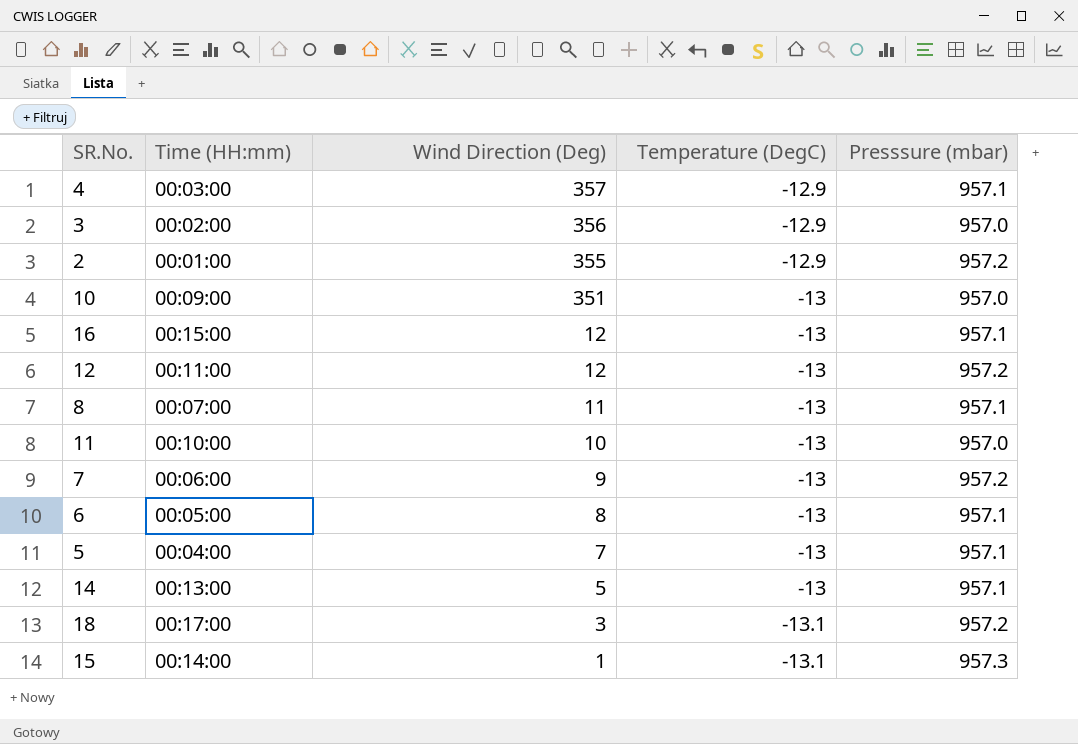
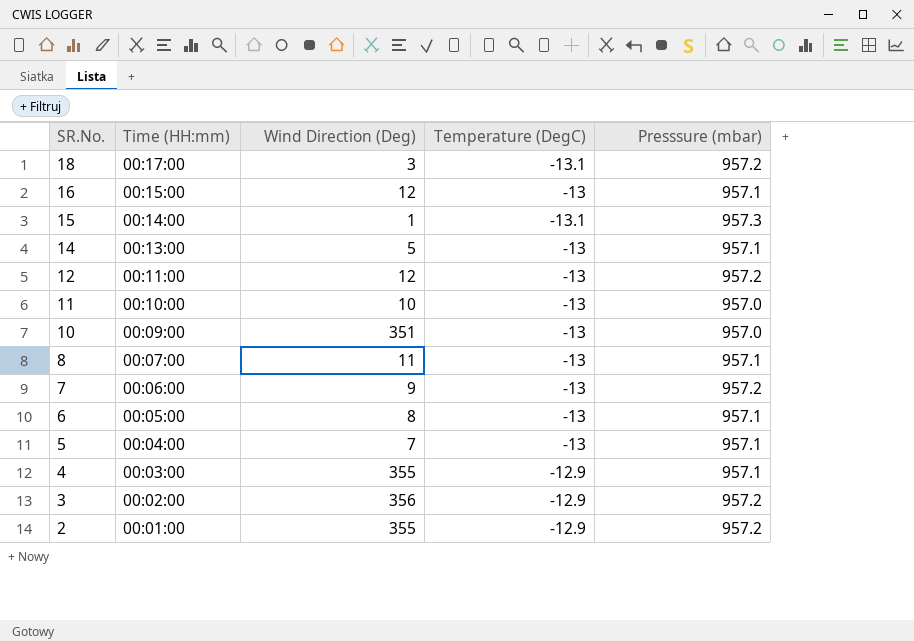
row order: Wind Direction (Deg) descending -> SR.No. descending
4 | Wind Direction (Deg): 357 -> 355
3 | Presssure (mbar): 957.0 -> 957.2

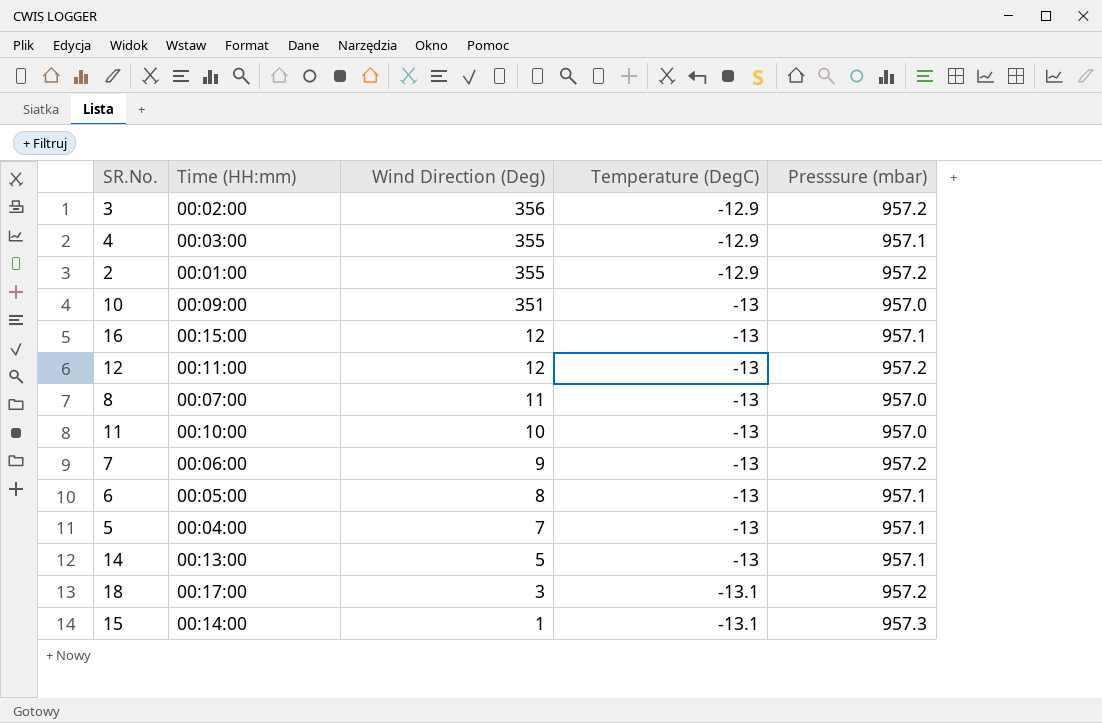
row order: SR.No. descending -> Wind Direction (Deg) descending
8 | Presssure (mbar): 957.1 -> 957.0

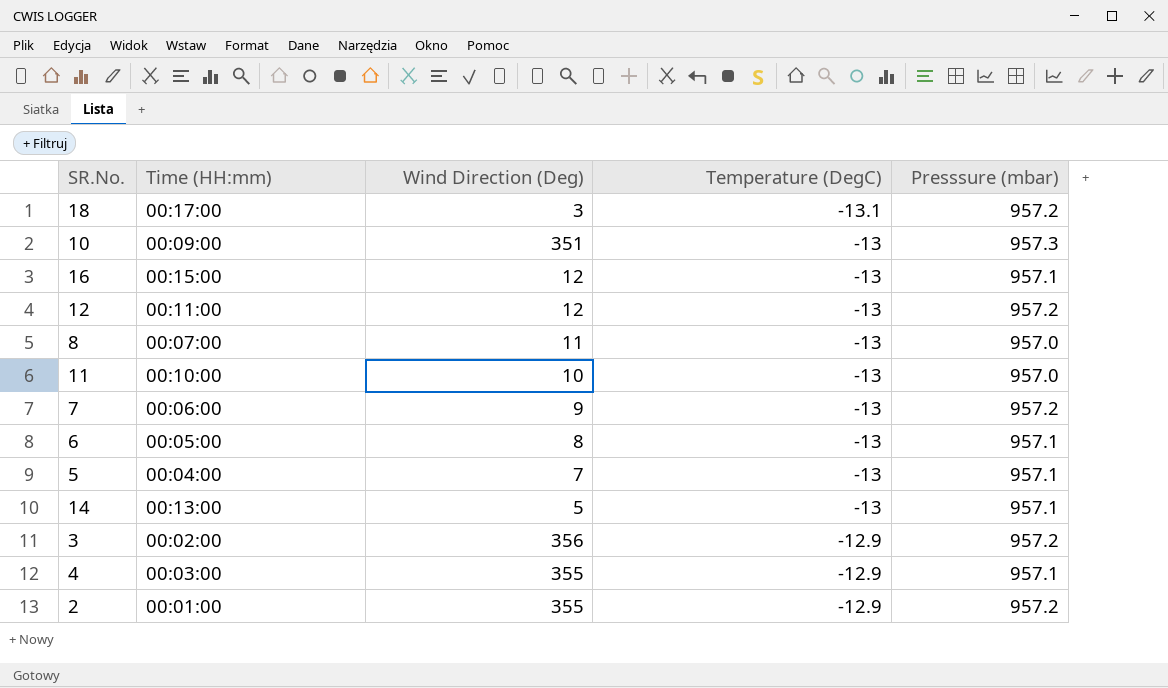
row order: Wind Direction (Deg) descending -> Temperature (DegC) ascending
row 15: 00:14:00 | 1 | -13.1 | 957.3 -> none
10 | Presssure (mbar): 957.0 -> 957.3

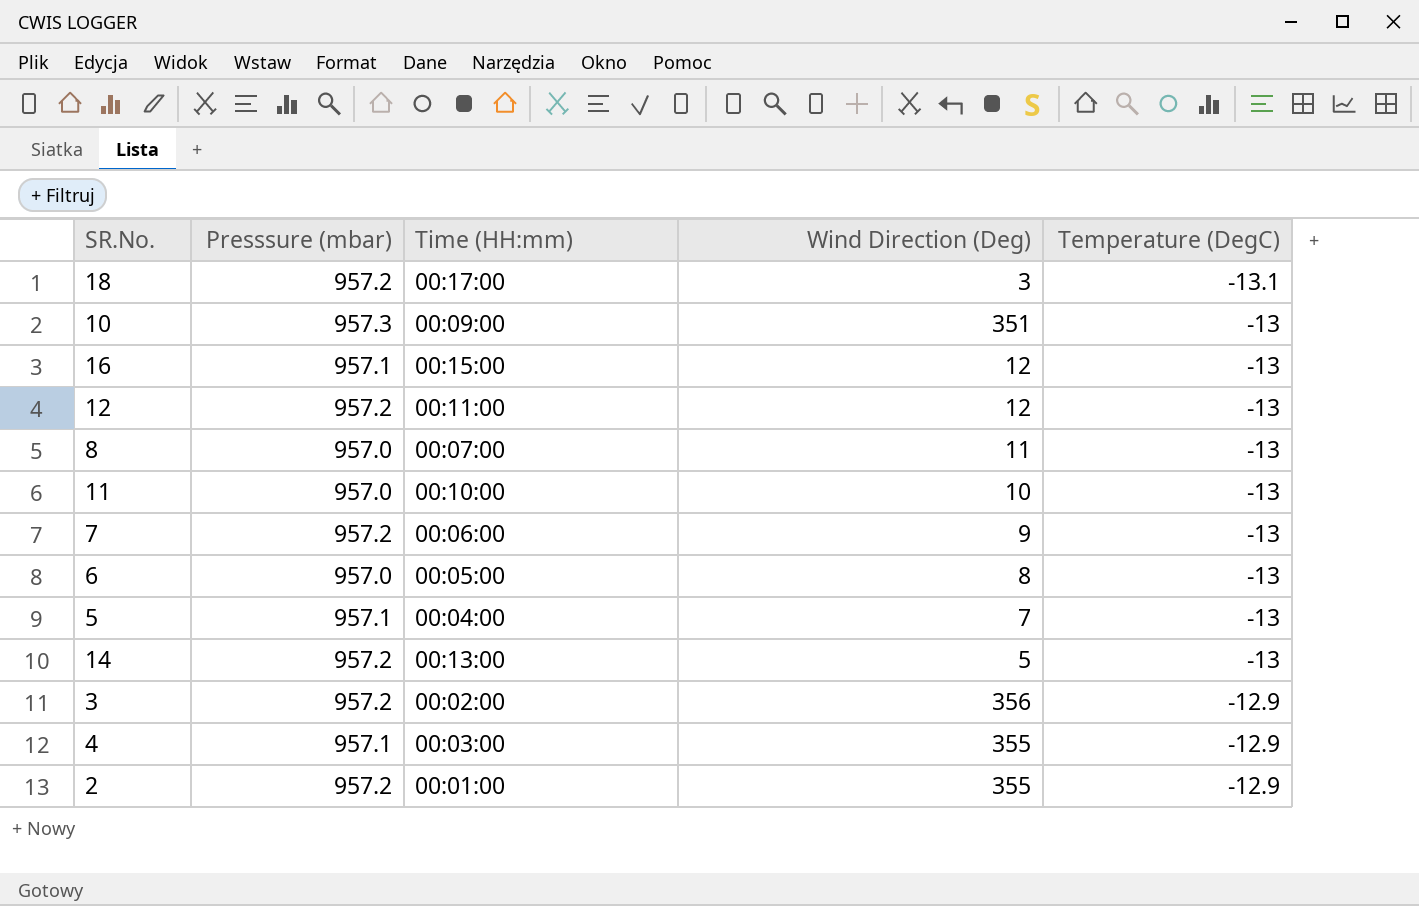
column Presssure (mbar) | position: 5 -> 2
6 | Presssure (mbar): 957.1 -> 957.0
14 | Presssure (mbar): 957.1 -> 957.2

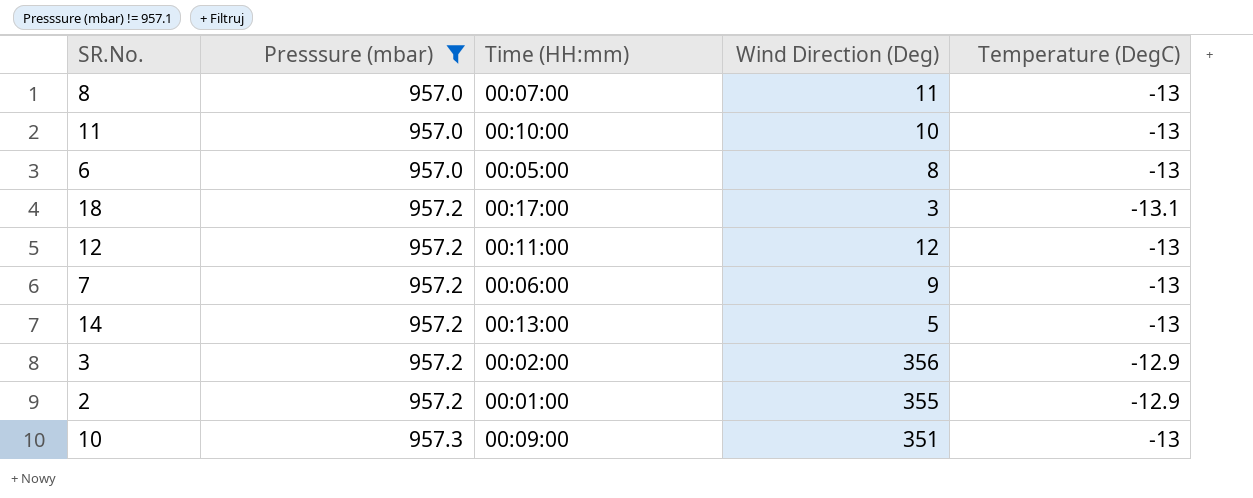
filter: none -> Presssure (mbar) != 957.1
row order: Temperature (DegC) ascending -> Presssure (mbar) ascending

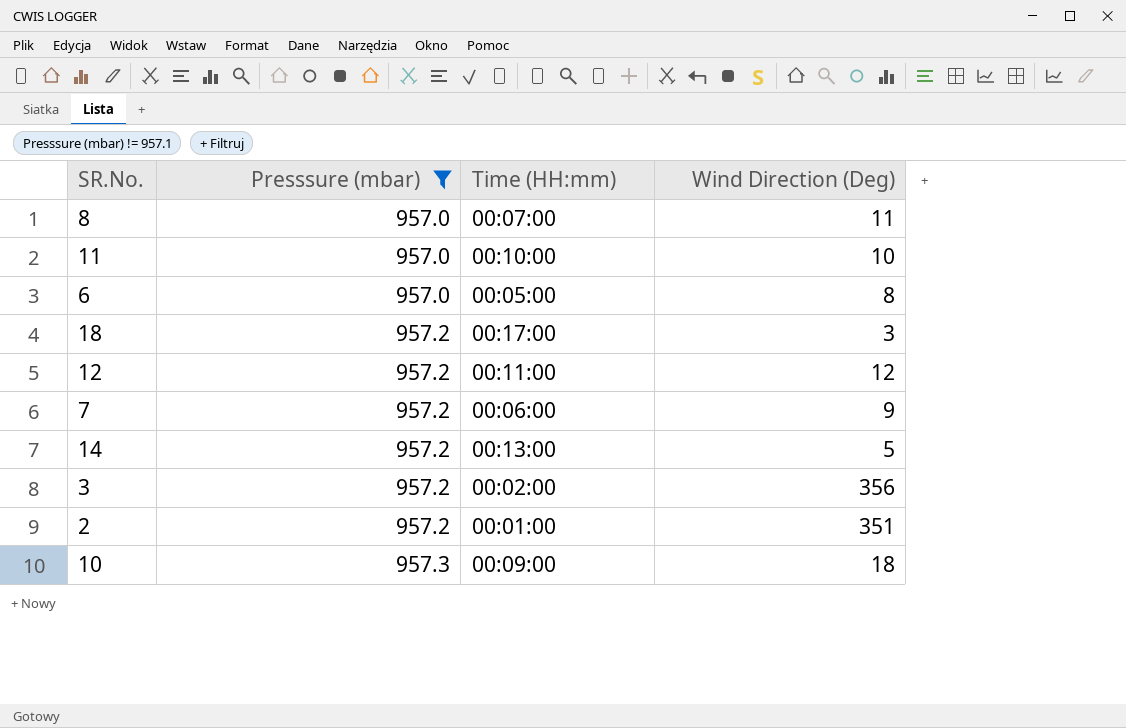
column Temperature (DegC) | position: 5 -> none
2 | Wind Direction (Deg): 355 -> 351
10 | Wind Direction (Deg): 351 -> 18

